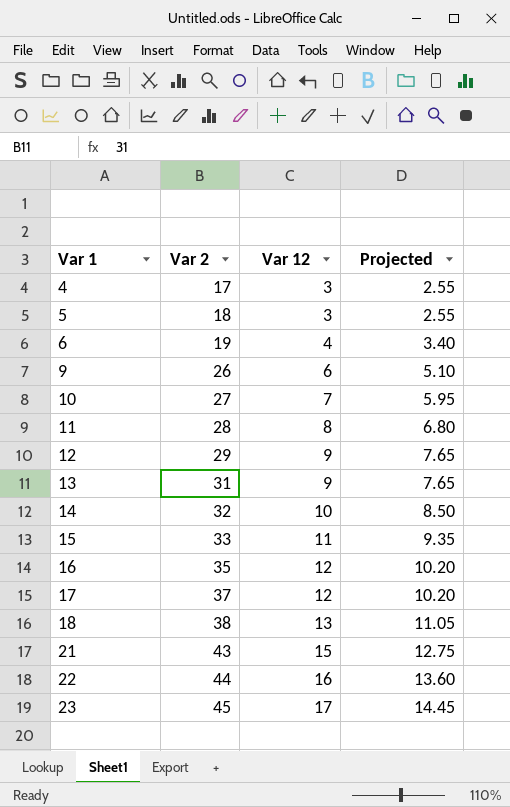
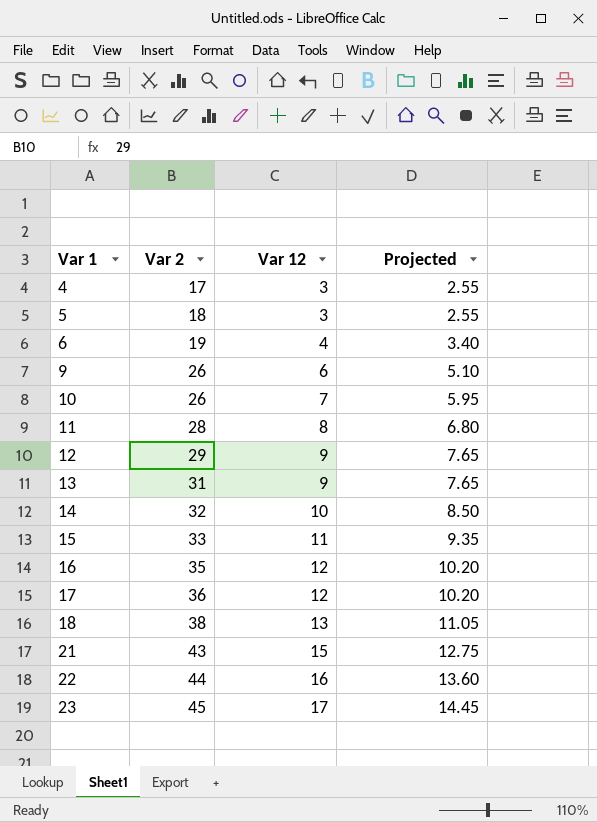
10 | Var 2: 27 -> 26
17 | Var 2: 37 -> 36

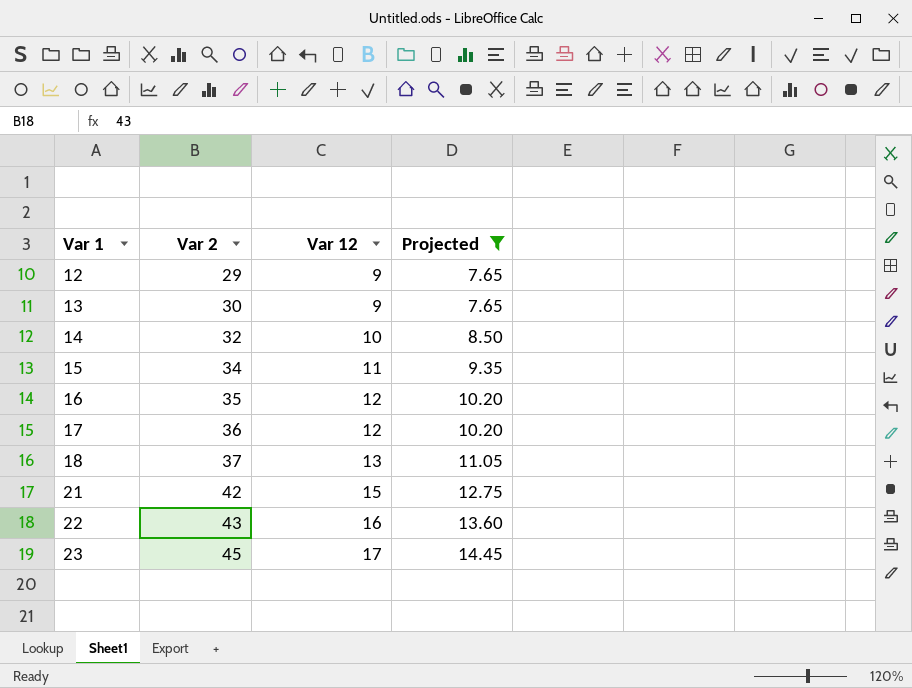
filter: none -> Projected >= 7.65
13 | Var 2: 31 -> 30
15 | Var 2: 33 -> 34
18 | Var 2: 38 -> 37
21 | Var 2: 43 -> 42
22 | Var 2: 44 -> 43

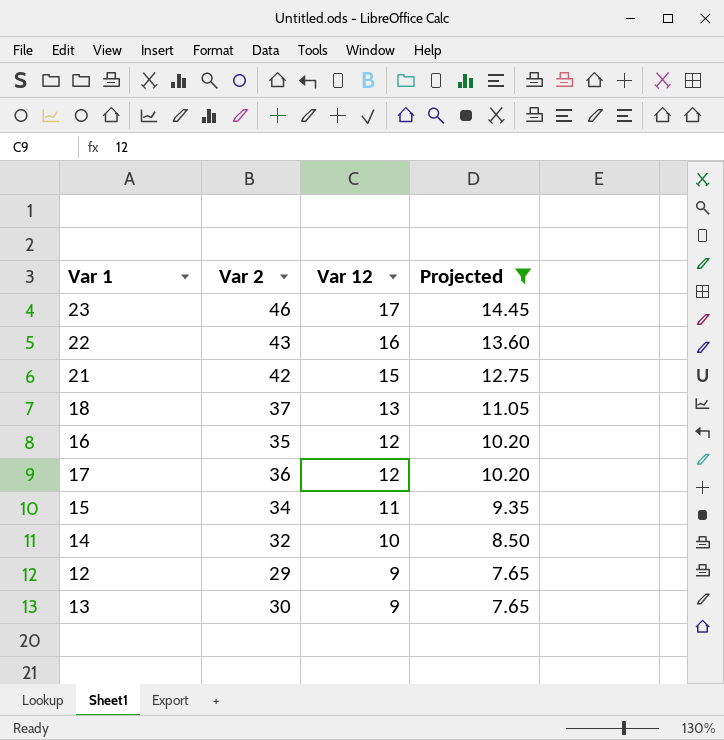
row order: Var 1 ascending -> Var 12 descending
23 | Var 2: 45 -> 46

